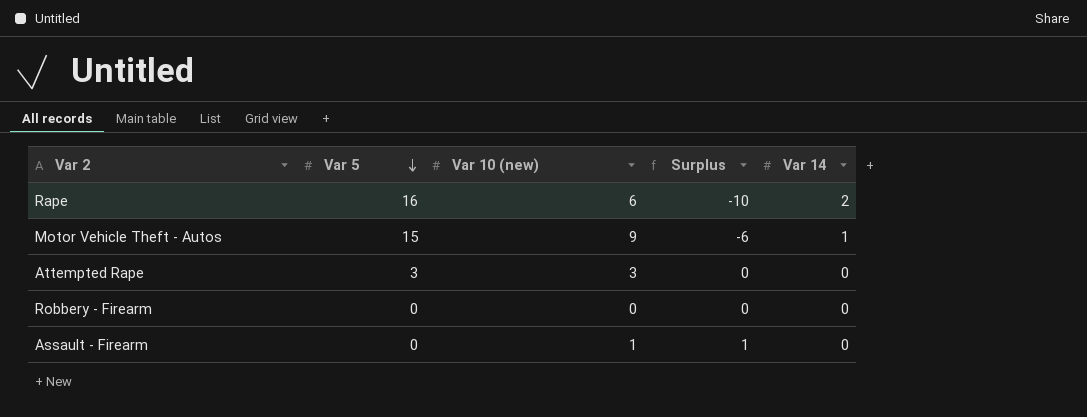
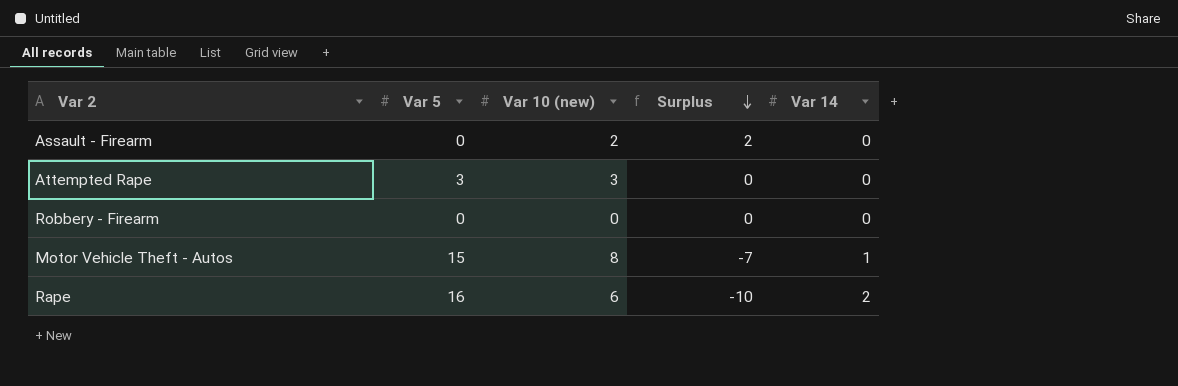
row order: Var 5 descending -> Surplus descending
Assault - Firearm | Var 10 (new): 1 -> 2
Assault - Firearm | Surplus: 1 -> 2
Motor Vehicle Theft - Autos | Var 10 (new): 9 -> 8
Motor Vehicle Theft - Autos | Surplus: -6 -> -7

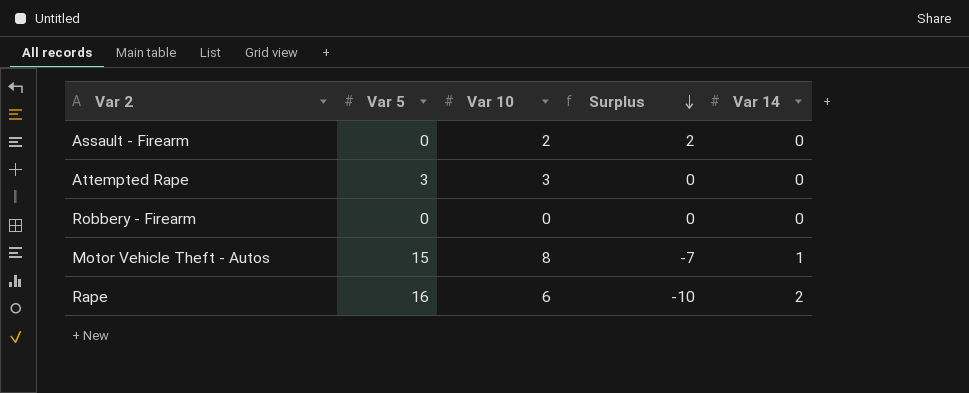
column name: Var 10 (new) -> Var 10

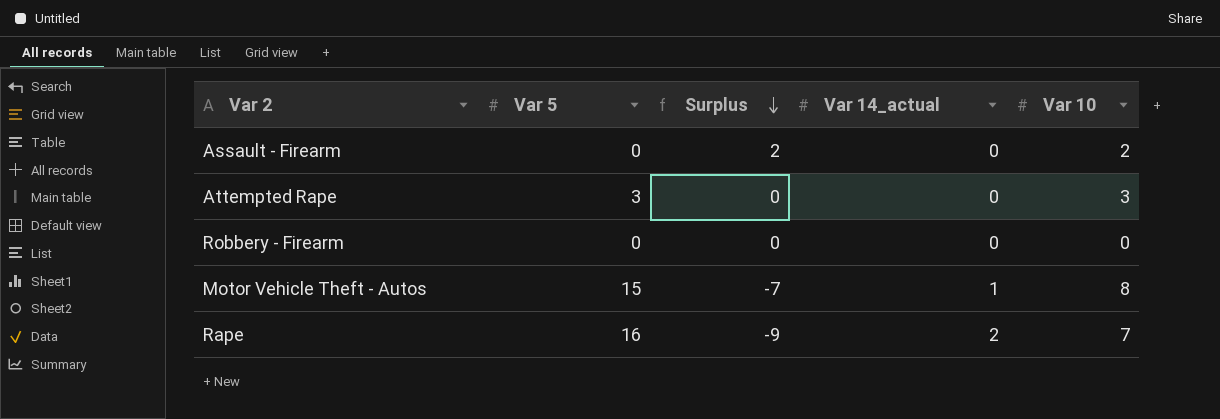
column name: Var 14 -> Var 14_actual
column Var 10 | position: 3 -> 5
Rape | Surplus: -10 -> -9
Rape | Var 10: 6 -> 7

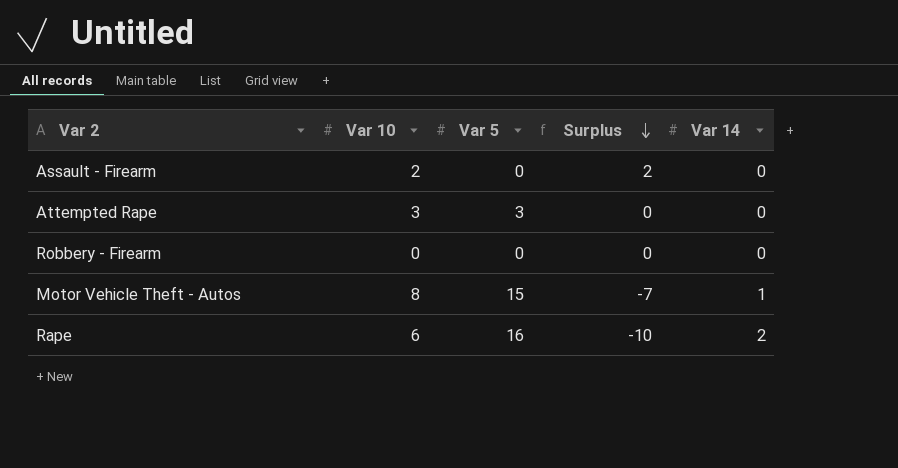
column Var 10 | position: 5 -> 2
column name: Var 14_actual -> Var 14
Rape | Var 10: 7 -> 6
Rape | Surplus: -9 -> -10

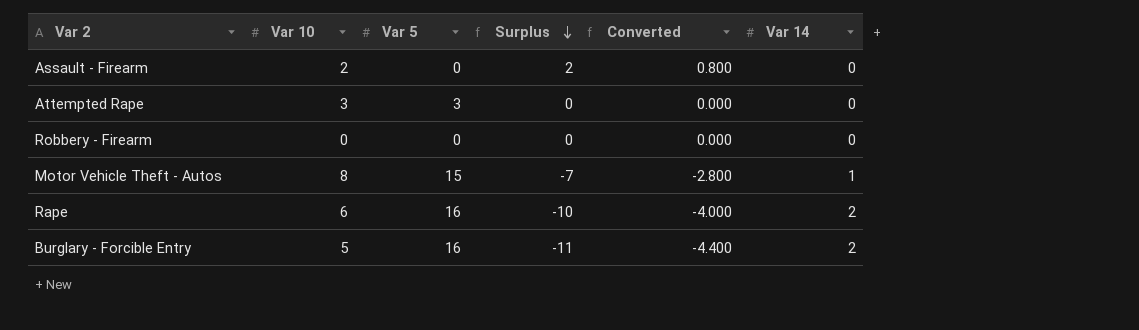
column Converted | formula: none -> [Surplus] * 0.4
row Burglary - Forcible Entry: none -> 5 | 16 | -11 | -4.400 | 2

